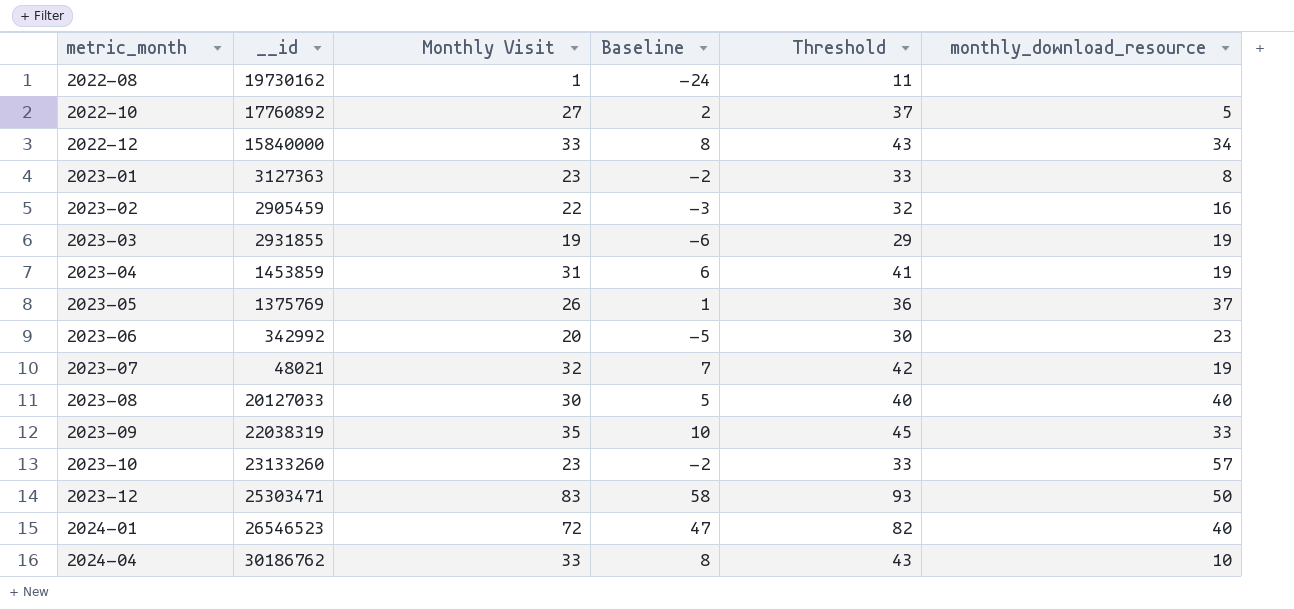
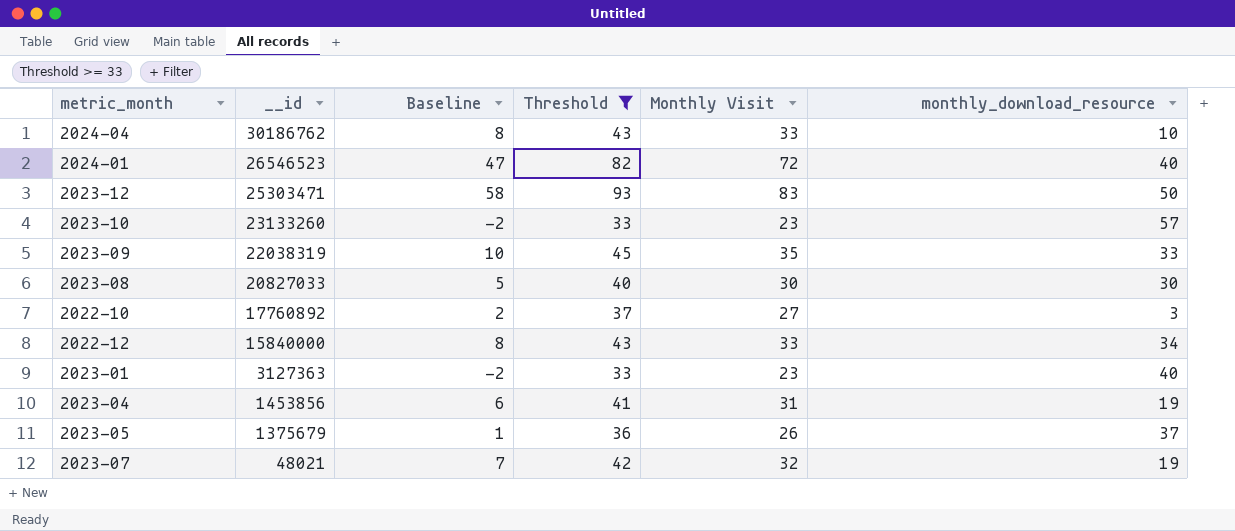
filter: none -> Threshold >= 33
row order: metric_month ascending -> __id descending
column Monthly Visit | position: 3 -> 5
2023-08 | __id: 20127033 -> 20827033
2023-08 | monthly_download_resource: 40 -> 30
2022-10 | monthly_download_resource: 5 -> 3
2023-01 | monthly_download_resource: 8 -> 40
2023-04 | __id: 1453859 -> 1453856
2023-05 | __id: 1375769 -> 1375679

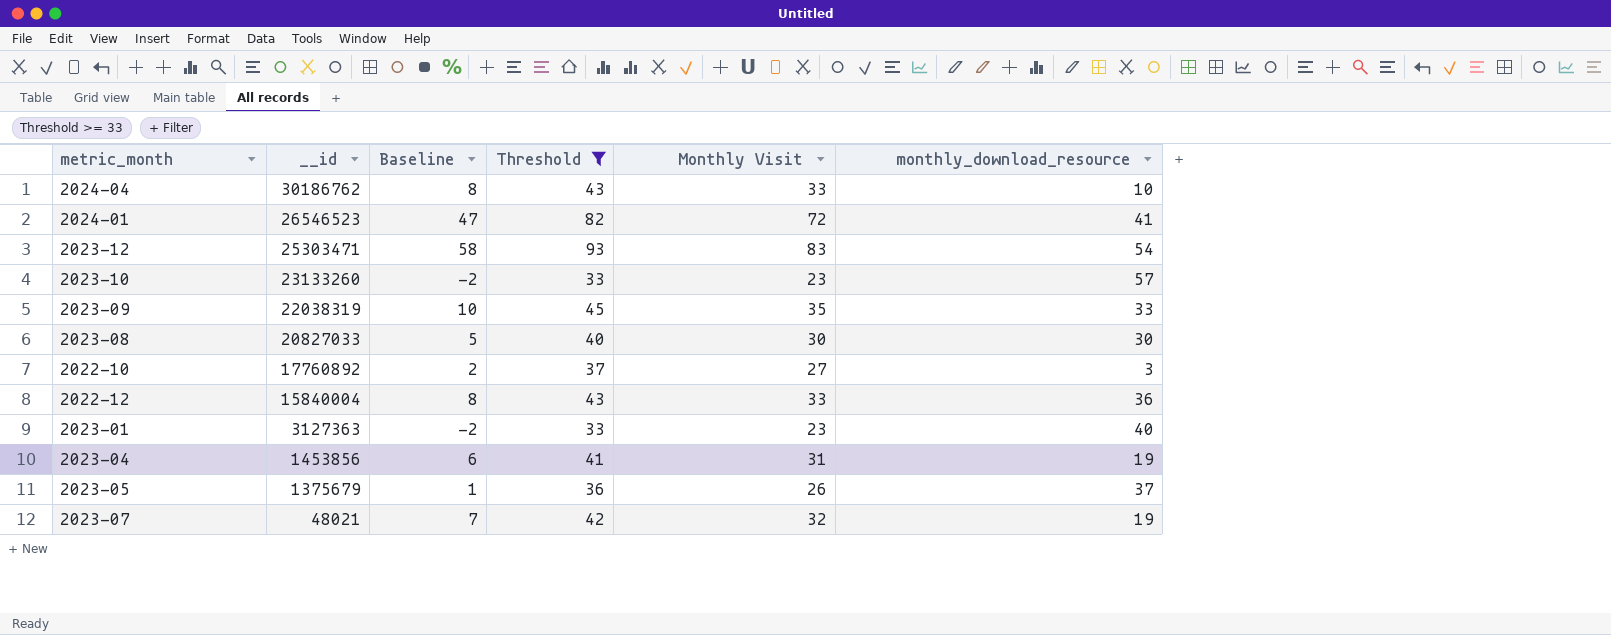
2024-01 | monthly_download_resource: 40 -> 41
2023-12 | monthly_download_resource: 50 -> 54
2022-12 | __id: 15840000 -> 15840004
2022-12 | monthly_download_resource: 34 -> 36

